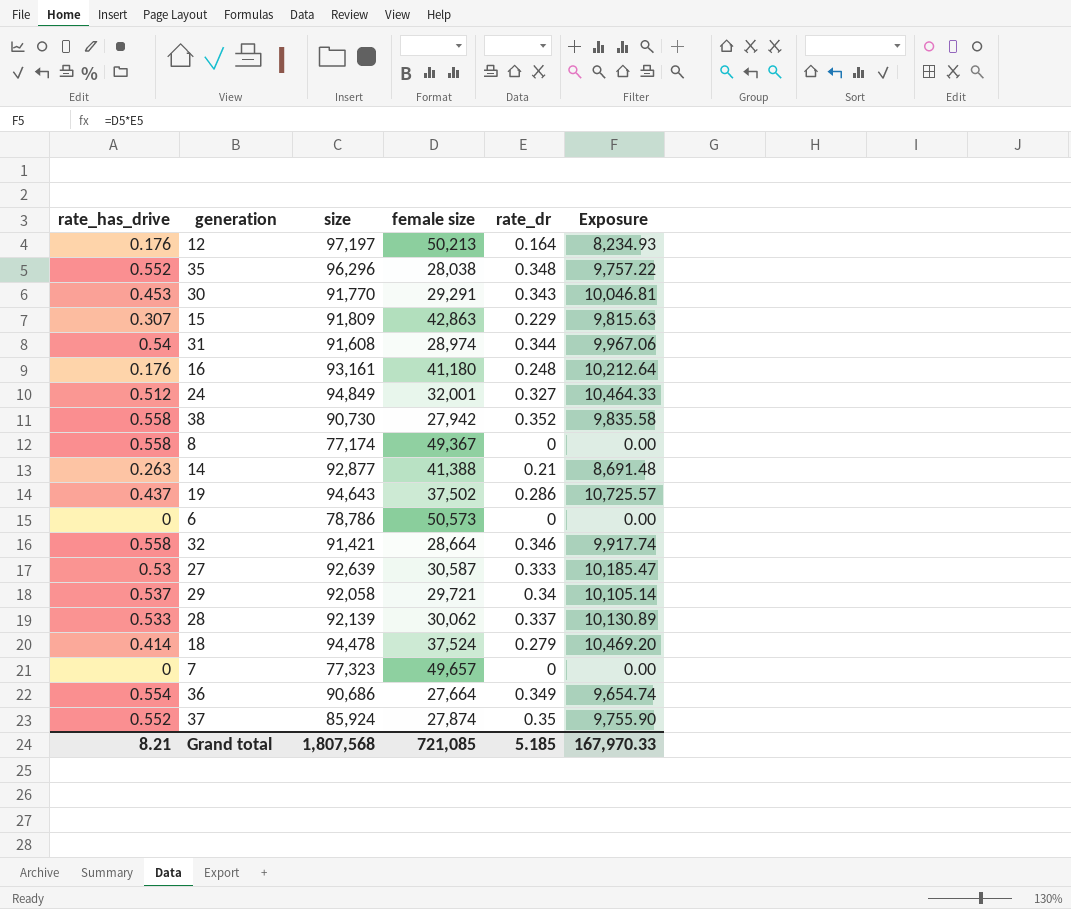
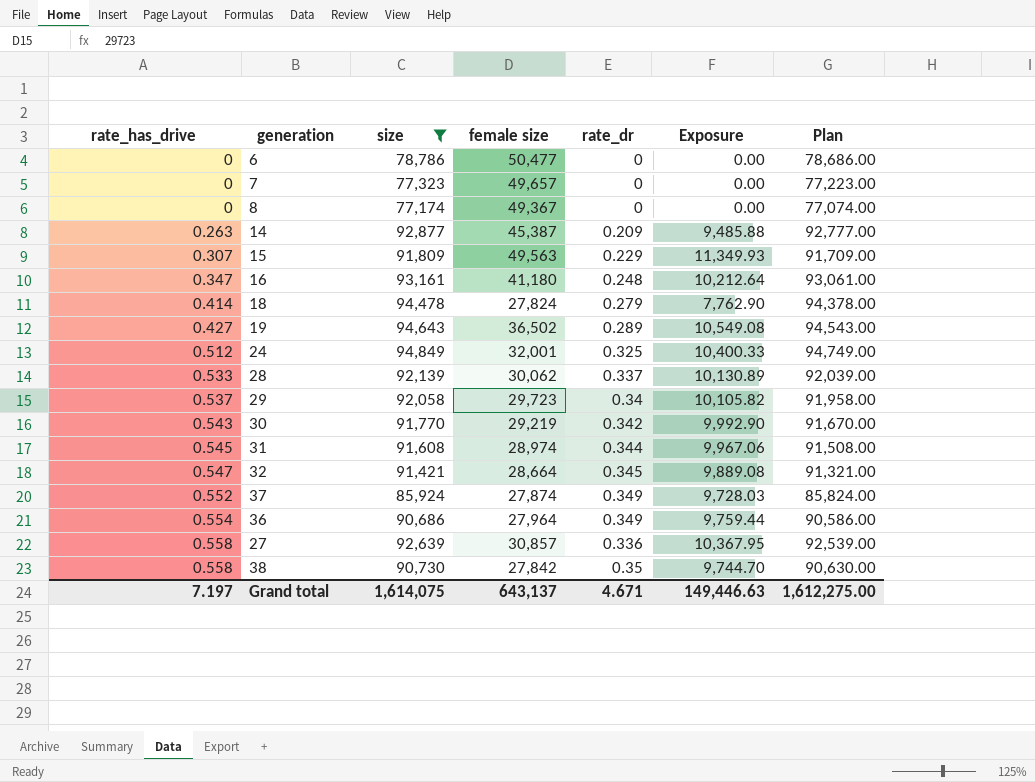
filter: none -> size <= 94,849
row order: none -> rate_has_drive ascending
column Plan | formula: none -> [size] - 100
6 | female size: 50,573 -> 50,477
8 | rate_has_drive: 0.558 -> 0
14 | female size: 41,388 -> 45,387
14 | rate_dr: 0.21 -> 0.209
14 | Exposure: 8,691.48 -> 9,485.88
15 | female size: 42,863 -> 49,563
15 | Exposure: 9,815.63 -> 11,349.93
16 | rate_has_drive: 0.176 -> 0.347
18 | female size: 37,524 -> 27,824
18 | Exposure: 10,469.20 -> 7,762.90
19 | rate_has_drive: 0.437 -> 0.427
19 | female size: 37,502 -> 36,502
19 | rate_dr: 0.286 -> 0.289
19 | Exposure: 10,725.57 -> 10,549.08
24 | rate_dr: 0.327 -> 0.325
24 | Exposure: 10,464.33 -> 10,400.33
29 | female size: 29,721 -> 29,723
29 | Exposure: 10,105.14 -> 10,105.82
30 | rate_has_drive: 0.453 -> 0.543
30 | female size: 29,291 -> 29,219
30 | rate_dr: 0.343 -> 0.342
30 | Exposure: 10,046.81 -> 9,992.90
31 | rate_has_drive: 0.54 -> 0.545
32 | rate_has_drive: 0.558 -> 0.547
32 | rate_dr: 0.346 -> 0.345
32 | Exposure: 9,917.74 -> 9,889.08
37 | rate_dr: 0.35 -> 0.349
37 | Exposure: 9,755.90 -> 9,728.03
36 | female size: 27,664 -> 27,964
36 | Exposure: 9,654.74 -> 9,759.44
27 | rate_has_drive: 0.53 -> 0.558
27 | female size: 30,587 -> 30,857
27 | rate_dr: 0.333 -> 0.336
27 | Exposure: 10,185.47 -> 10,367.95
38 | female size: 27,942 -> 27,842
38 | rate_dr: 0.352 -> 0.35
38 | Exposure: 9,835.58 -> 9,744.70
Grand total | rate_has_drive: 8.21 -> 7.197
Grand total | size: 1,807,568 -> 1,614,075
Grand total | female size: 721,085 -> 643,137
Grand total | rate_dr: 5.185 -> 4.671
Grand total | Exposure: 167,970.33 -> 149,446.63

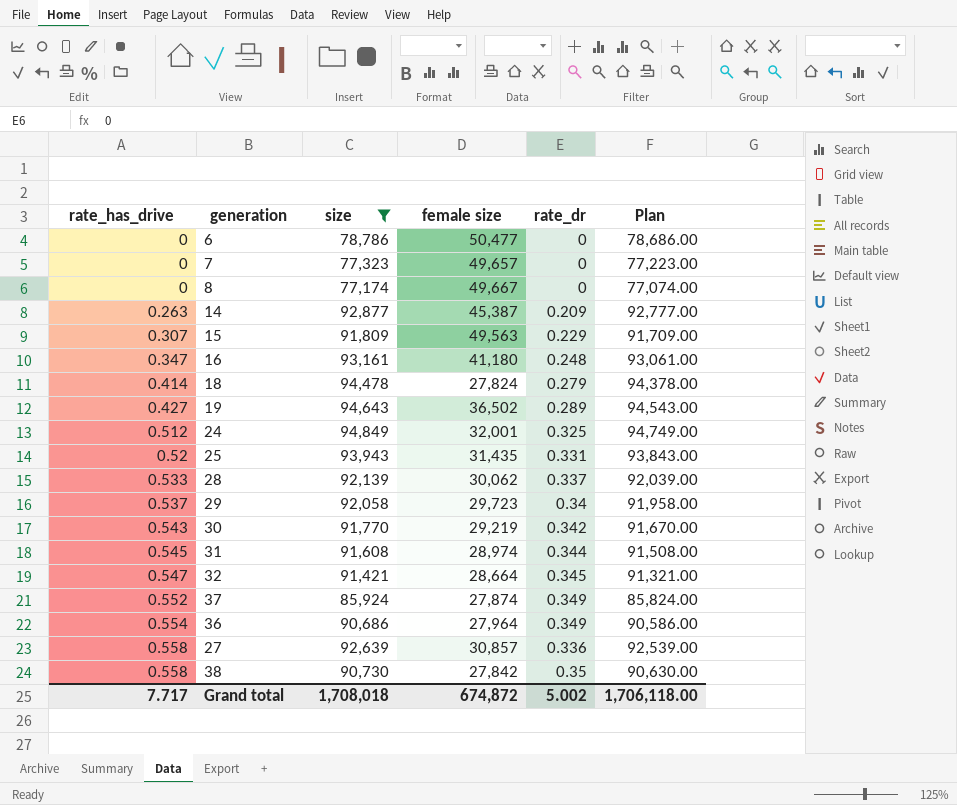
column Exposure | formula: [female size] * [rate_dr] -> none
8 | female size: 49,367 -> 49,667
row 25: none -> 0.52 | 93,943 | 31,435 | 0.331 | 93,843.00
Grand total | rate_has_drive: 7.197 -> 7.717
Grand total | size: 1,614,075 -> 1,708,018
Grand total | female size: 643,137 -> 674,872
Grand total | rate_dr: 4.671 -> 5.002
Grand total | Plan: 1,612,275.00 -> 1,706,118.00

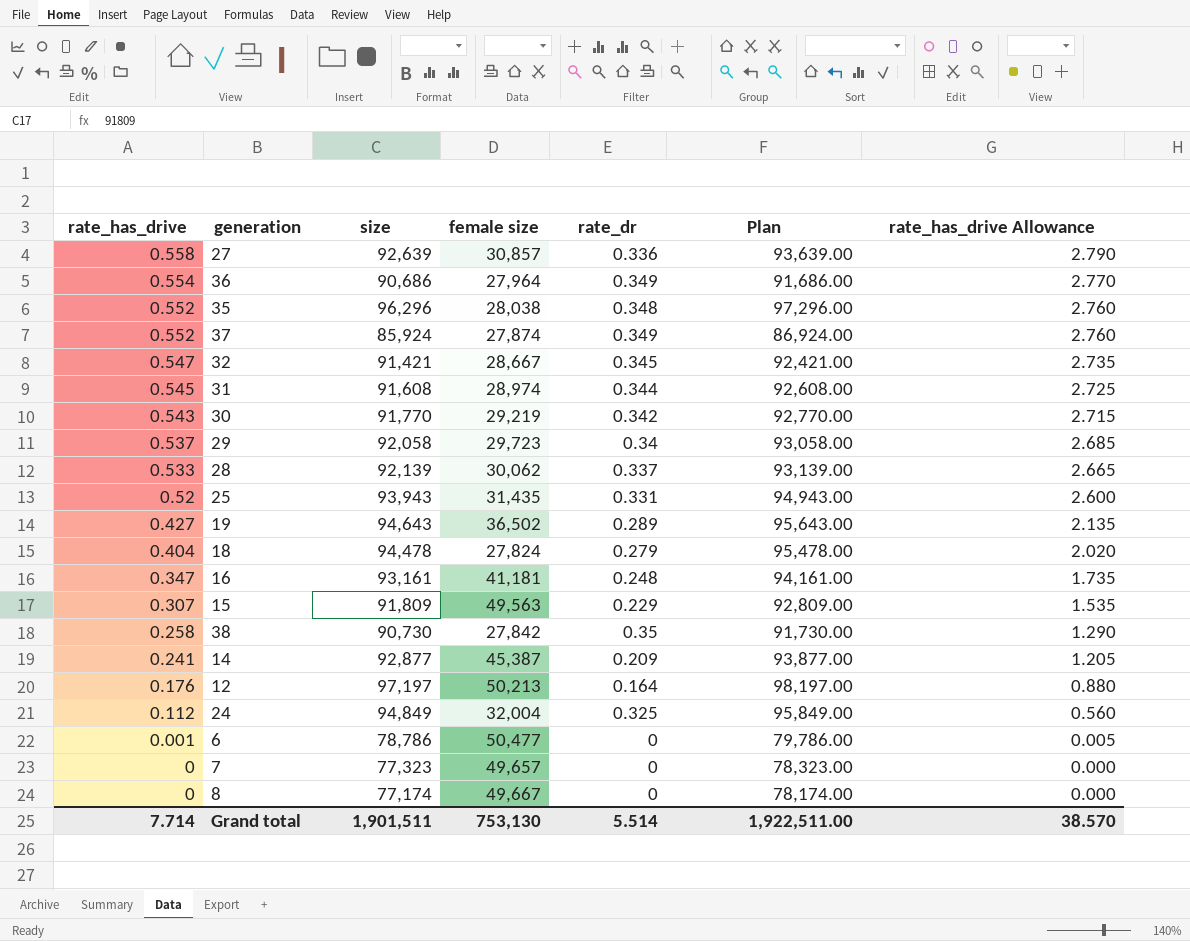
filter: size <= 94,849 -> none
row order: rate_has_drive ascending -> rate_has_drive descending
column Plan | formula: [size] - 100 -> [size] + 1000
column rate_has_drive Allowance | formula: none -> [rate_has_drive] * 5
32 | female size: 28,664 -> 28,667
18 | rate_has_drive: 0.414 -> 0.404
16 | female size: 41,180 -> 41,181
38 | rate_has_drive: 0.558 -> 0.258
14 | rate_has_drive: 0.263 -> 0.241
24 | rate_has_drive: 0.512 -> 0.112
24 | female size: 32,001 -> 32,004
6 | rate_has_drive: 0 -> 0.001
Grand total | rate_has_drive: 7.717 -> 7.714
Grand total | size: 1,708,018 -> 1,901,511
Grand total | female size: 674,872 -> 753,130
Grand total | rate_dr: 5.002 -> 5.514
Grand total | Plan: 1,706,118.00 -> 1,922,511.00

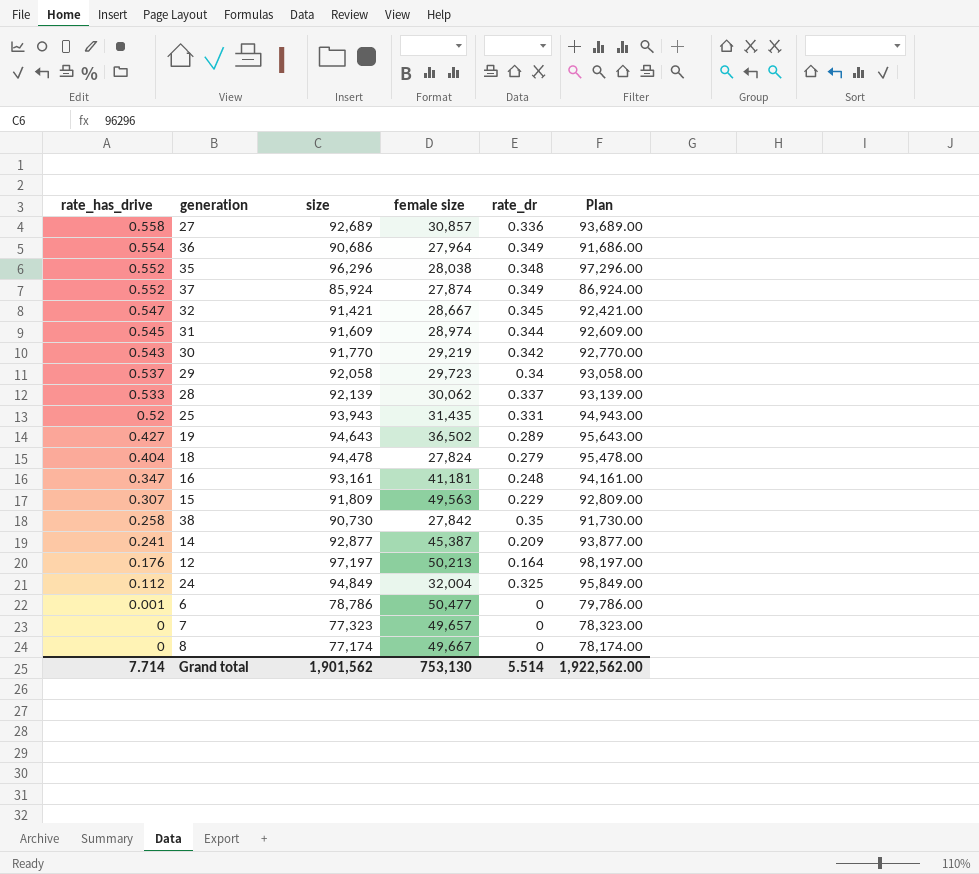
column rate_has_drive Allowance | formula: [rate_has_drive] * 5 -> none
27 | size: 92,639 -> 92,689
27 | Plan: 93,639.00 -> 93,689.00
31 | size: 91,608 -> 91,609
31 | Plan: 92,608.00 -> 92,609.00
Grand total | size: 1,901,511 -> 1,901,562
Grand total | Plan: 1,922,511.00 -> 1,922,562.00

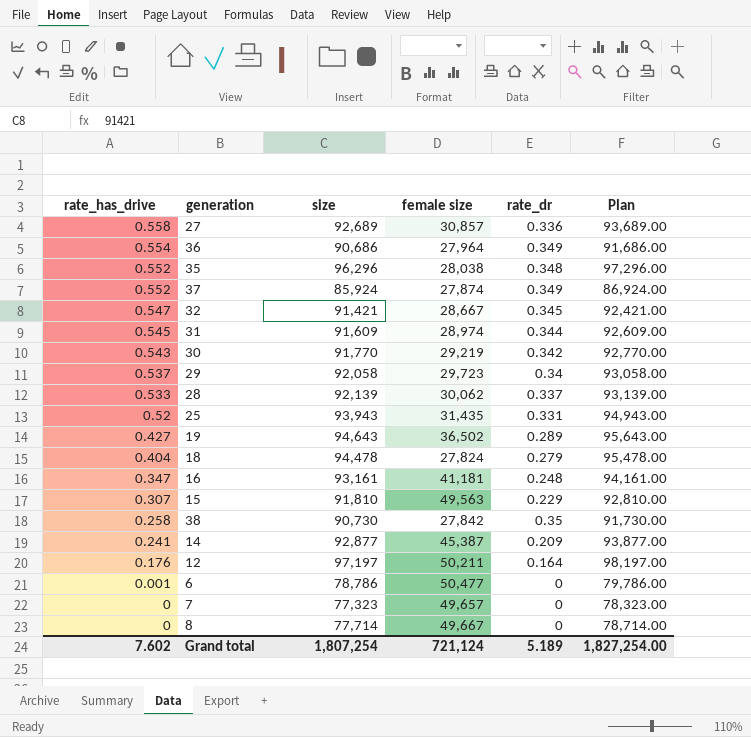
row 24: 0.112 | 94,849 | 32,004 | 0.325 | 95,849.00 -> none
15 | size: 91,809 -> 91,810
15 | Plan: 92,809.00 -> 92,810.00
12 | female size: 50,213 -> 50,211
8 | size: 77,174 -> 77,714
8 | Plan: 78,174.00 -> 78,714.00
Grand total | rate_has_drive: 7.714 -> 7.602
Grand total | size: 1,901,562 -> 1,807,254
Grand total | female size: 753,130 -> 721,124
Grand total | rate_dr: 5.514 -> 5.189
Grand total | Plan: 1,922,562.00 -> 1,827,254.00

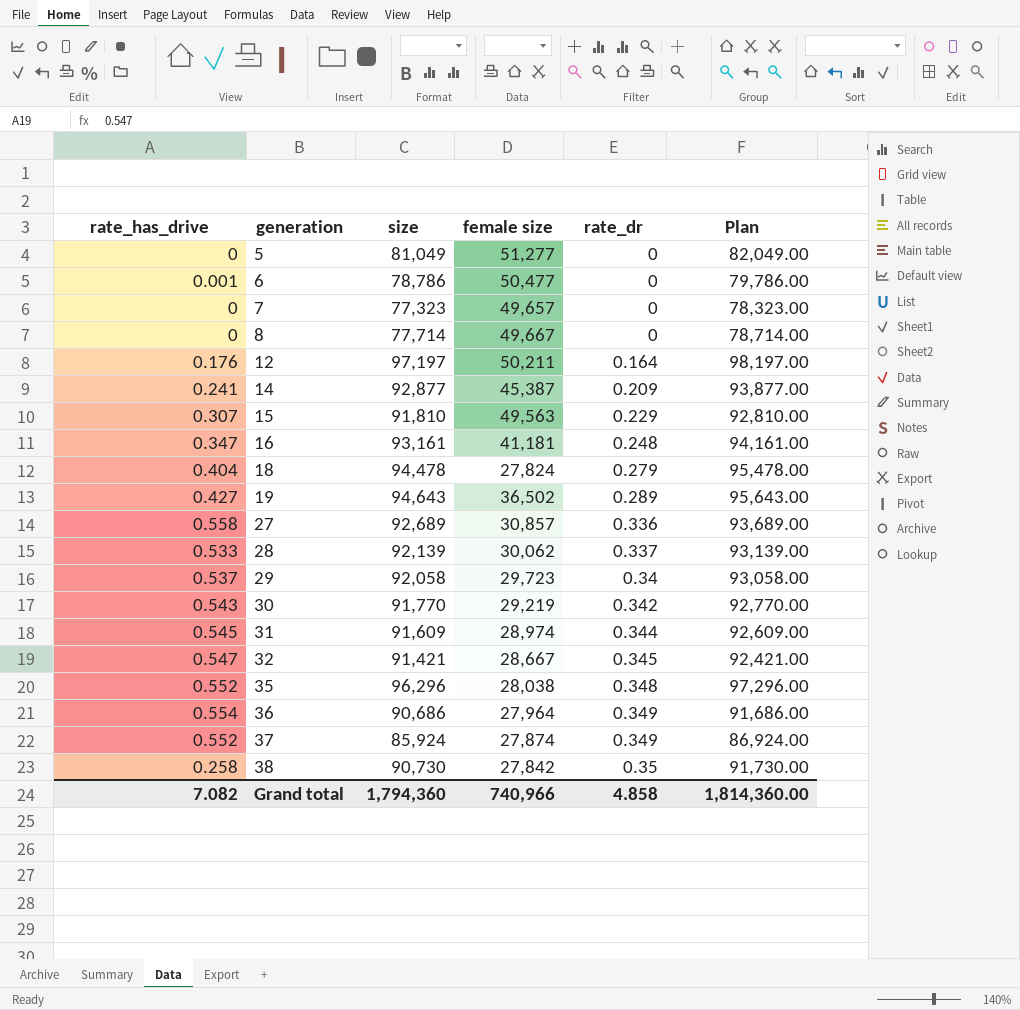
row order: rate_has_drive descending -> generation ascending
row 25: 0.52 | 93,943 | 31,435 | 0.331 | 94,943.00 -> none
row 5: none -> 0 | 81,049 | 51,277 | 0 | 82,049.00
Grand total | rate_has_drive: 7.602 -> 7.082
Grand total | size: 1,807,254 -> 1,794,360
Grand total | female size: 721,124 -> 740,966
Grand total | rate_dr: 5.189 -> 4.858
Grand total | Plan: 1,827,254.00 -> 1,814,360.00

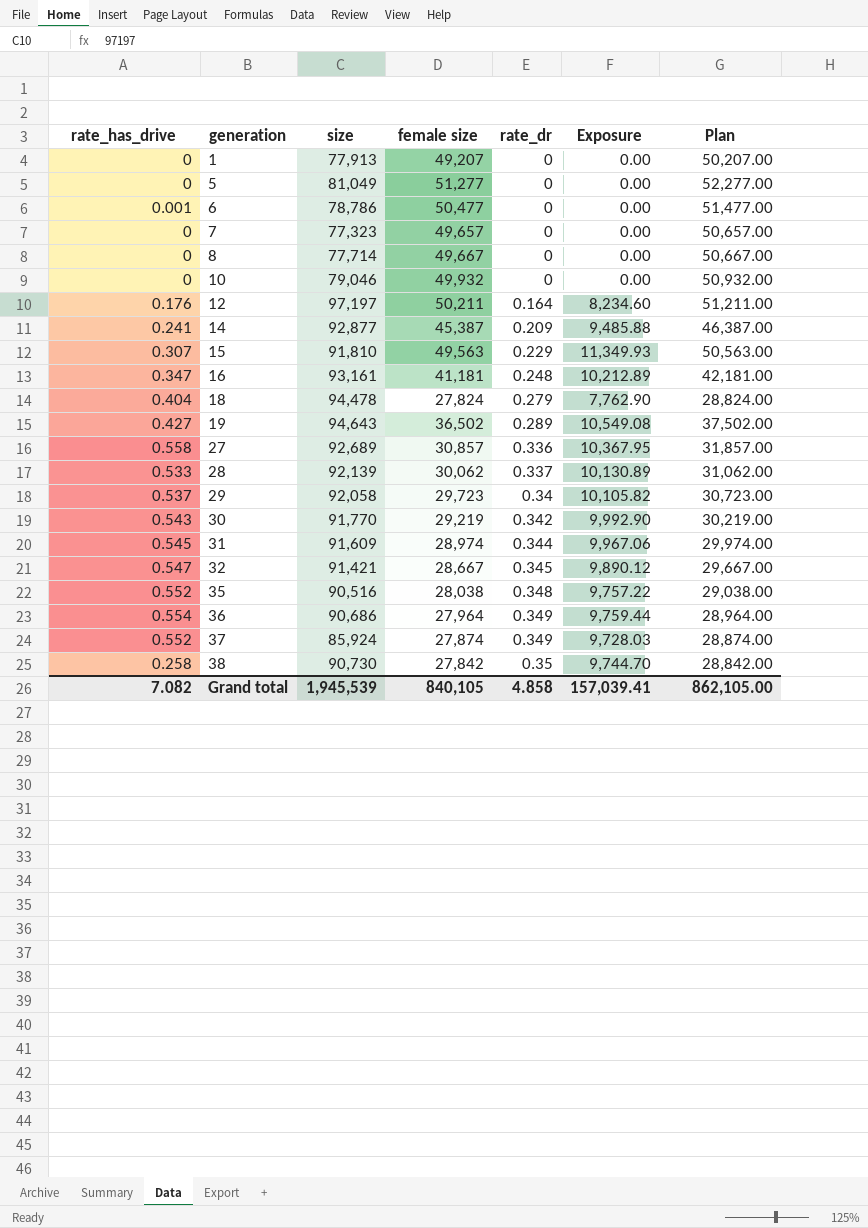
column Exposure | formula: none -> [female size] * [rate_dr]
column Plan | formula: [size] + 1000 -> [female size] + 1000
row 1: none -> 0 | 77,913 | 49,207 | 0 | 0.00 | 50,207.00
row 10: none -> 0 | 79,046 | 49,932 | 0 | 0.00 | 50,932.00
35 | size: 96,296 -> 90,516
Grand total | size: 1,794,360 -> 1,945,539
Grand total | female size: 740,966 -> 840,105
Grand total | Plan: 1,814,360.00 -> 862,105.00

